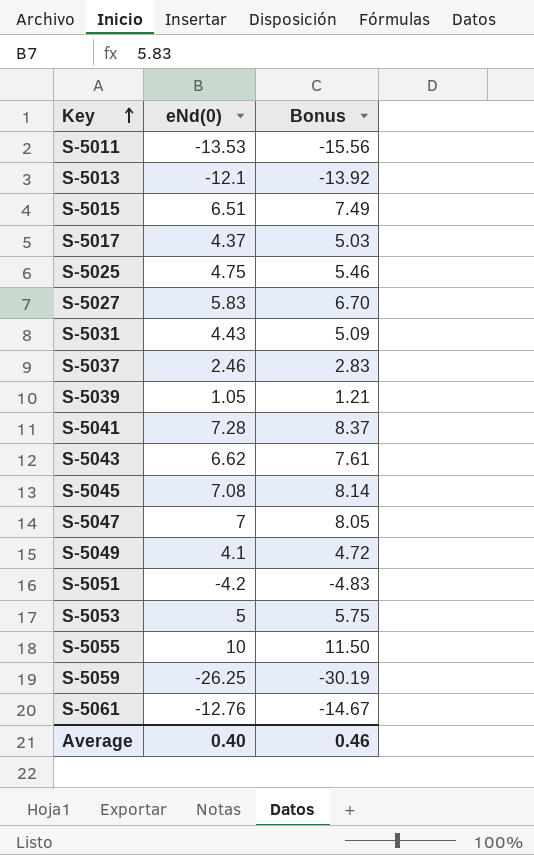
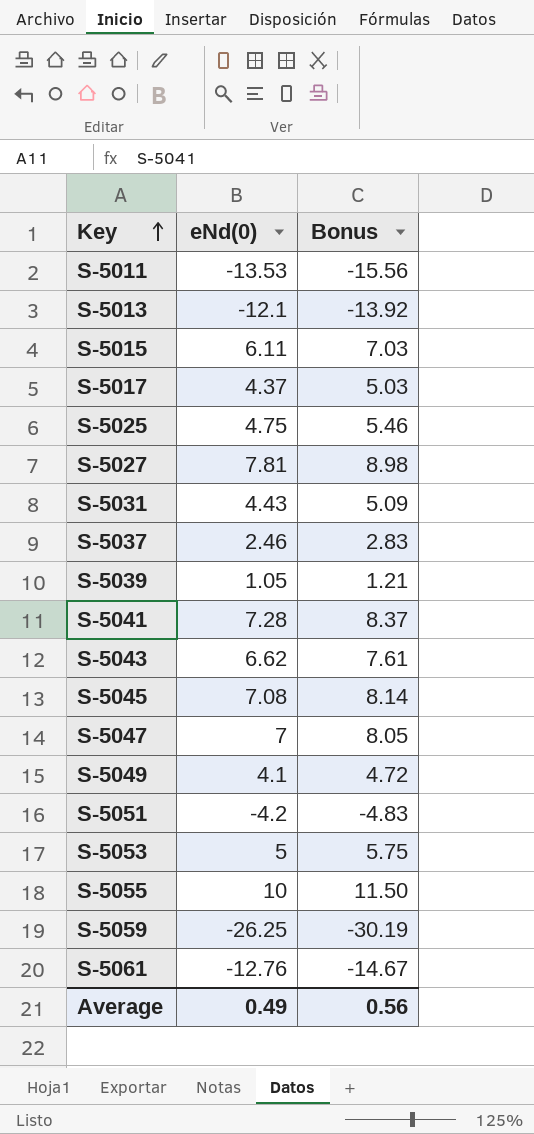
S-5015 | eNd(0): 6.51 -> 6.11
S-5015 | Bonus: 7.49 -> 7.03
S-5027 | eNd(0): 5.83 -> 7.81
S-5027 | Bonus: 6.70 -> 8.98
Average | eNd(0): 0.40 -> 0.49
Average | Bonus: 0.46 -> 0.56

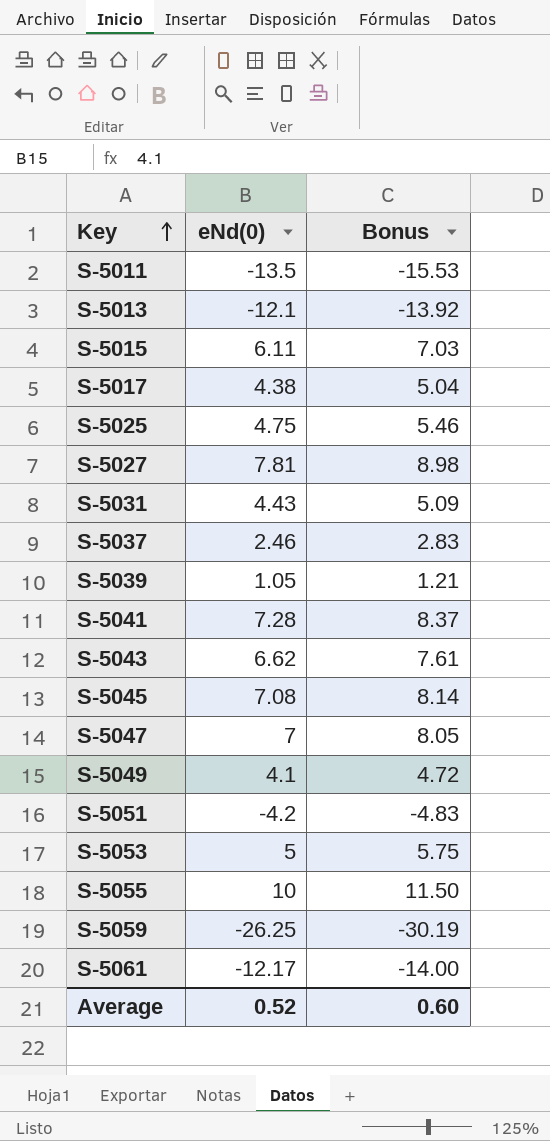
S-5011 | eNd(0): -13.53 -> -13.5
S-5011 | Bonus: -15.56 -> -15.53
S-5017 | eNd(0): 4.37 -> 4.38
S-5017 | Bonus: 5.03 -> 5.04
S-5061 | eNd(0): -12.76 -> -12.17
S-5061 | Bonus: -14.67 -> -14.00
Average | eNd(0): 0.49 -> 0.52
Average | Bonus: 0.56 -> 0.60

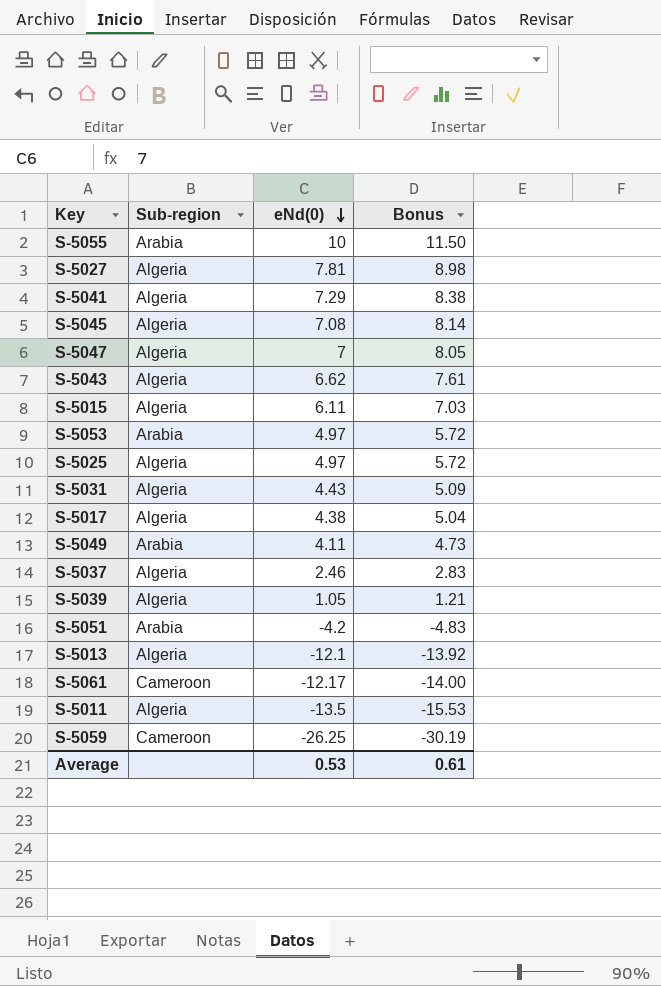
row order: Key ascending -> eNd(0) descending
column Sub-region | position: none -> 2
S-5041 | eNd(0): 7.28 -> 7.29
S-5041 | Bonus: 8.37 -> 8.38
S-5053 | eNd(0): 5 -> 4.97
S-5053 | Bonus: 5.75 -> 5.72
S-5025 | eNd(0): 4.75 -> 4.97
S-5025 | Bonus: 5.46 -> 5.72
S-5049 | eNd(0): 4.1 -> 4.11
S-5049 | Bonus: 4.72 -> 4.73
Average | eNd(0): 0.52 -> 0.53
Average | Bonus: 0.60 -> 0.61

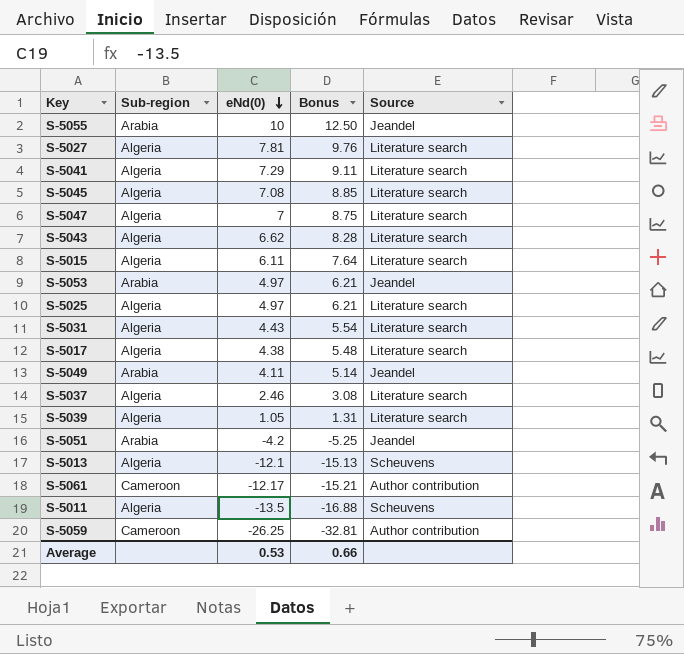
column Bonus | formula: [eNd(0)] * 1.15 -> [eNd(0)] * 1.25
column Source | position: none -> 5
Average | Bonus: 0.61 -> 0.66

